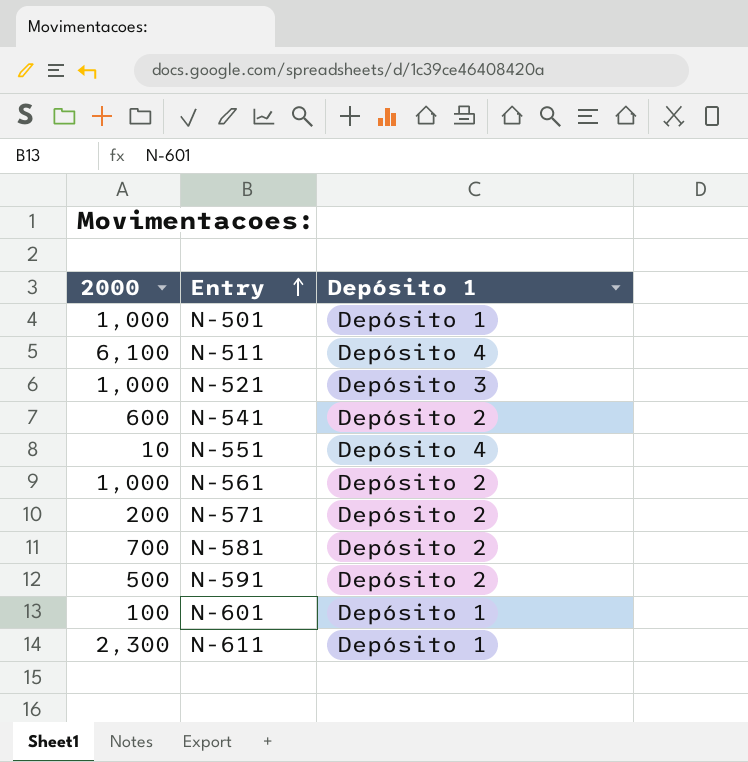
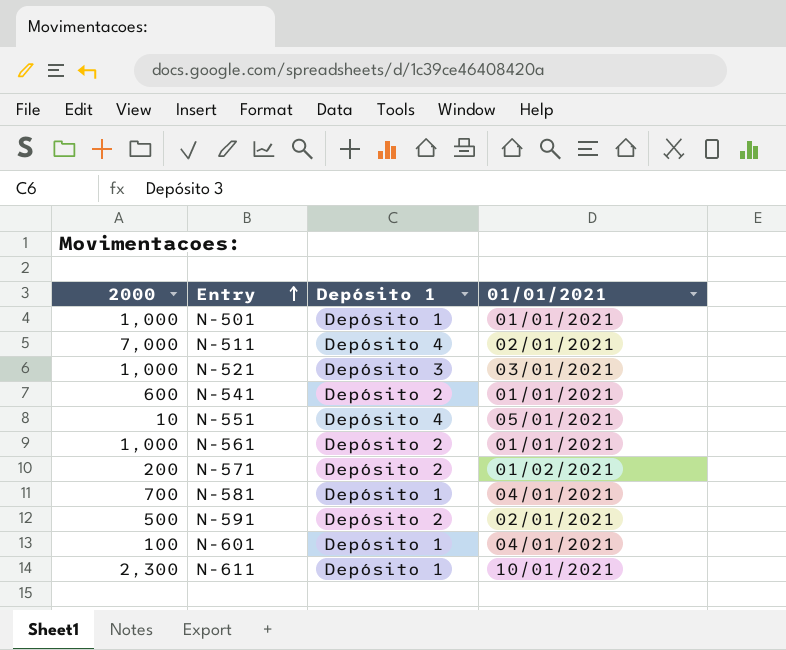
column 01/01/2021 | position: none -> 4
N-511 | 2000: 6,100 -> 7,000
N-581 | Depósito 1: Depósito 2 -> Depósito 1

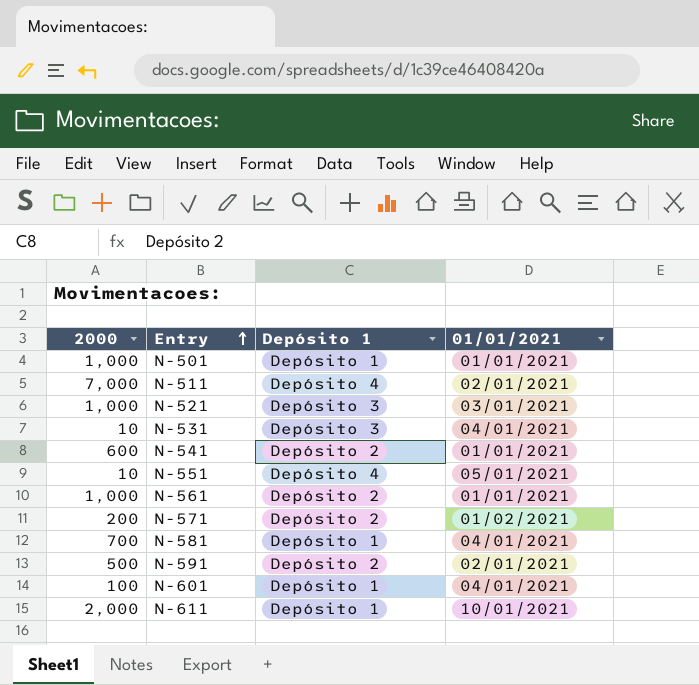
row N-531: none -> 10 | Depósito 3 | 04/01/2021
N-611 | 2000: 2,300 -> 2,000

